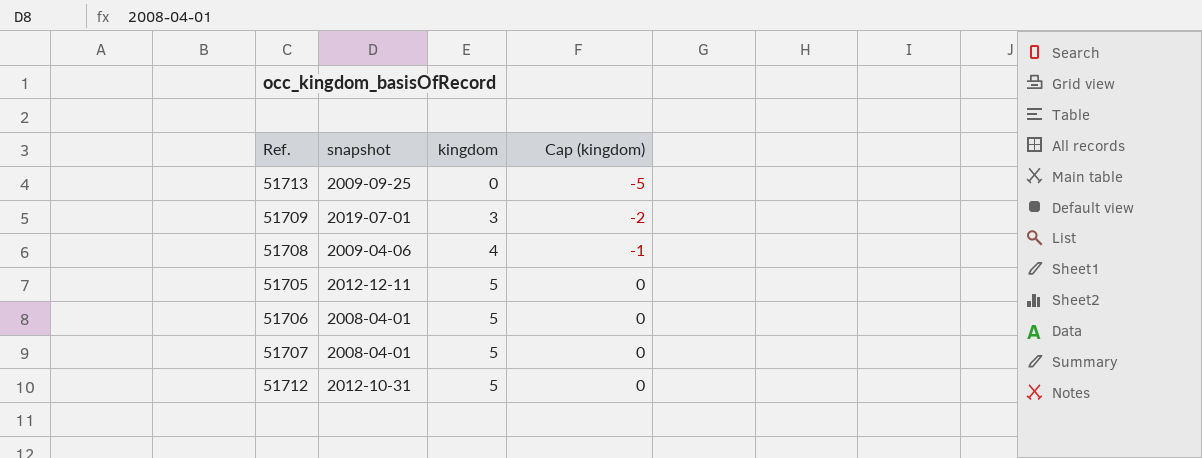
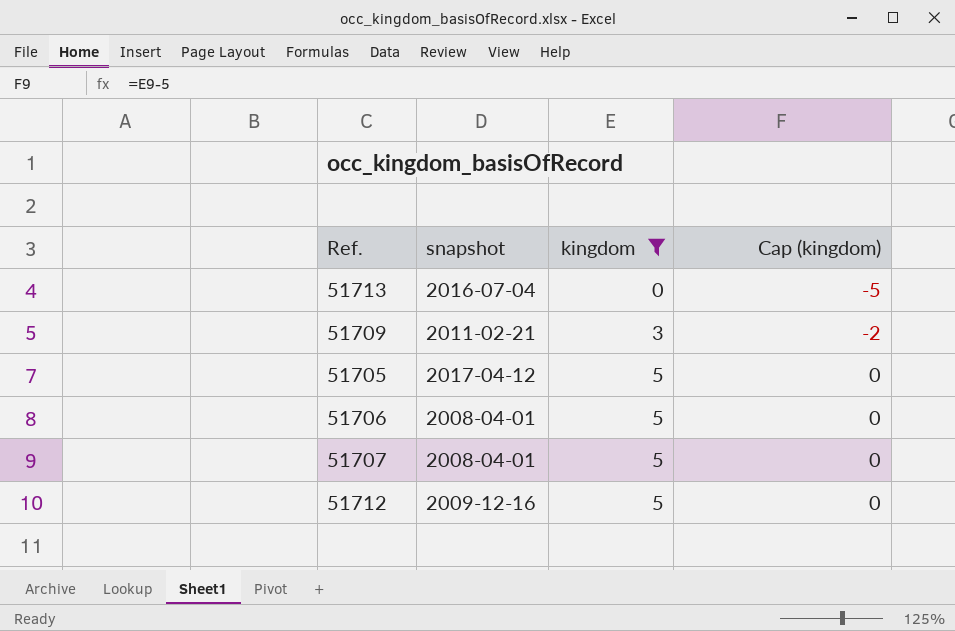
filter: none -> kingdom != 4
51713 | snapshot: 2009-09-25 -> 2016-07-04
51709 | snapshot: 2019-07-01 -> 2011-02-21
51705 | snapshot: 2012-12-11 -> 2017-04-12
51712 | snapshot: 2012-10-31 -> 2009-12-16

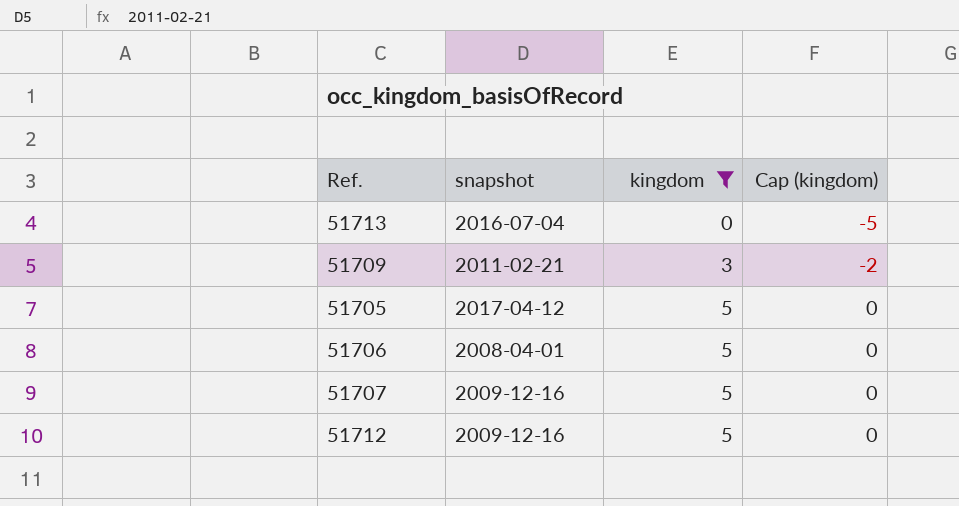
51707 | snapshot: 2008-04-01 -> 2009-12-16

